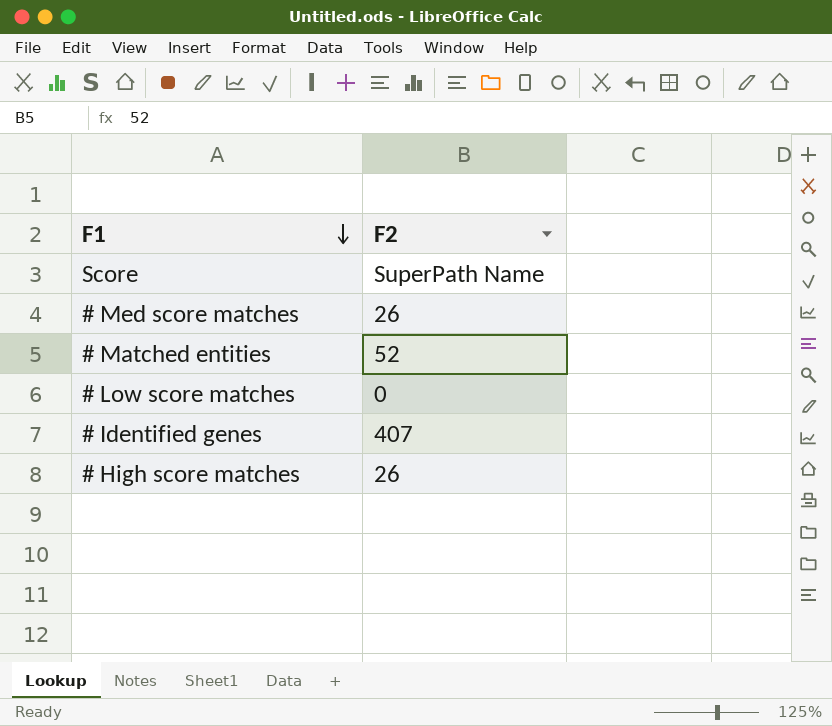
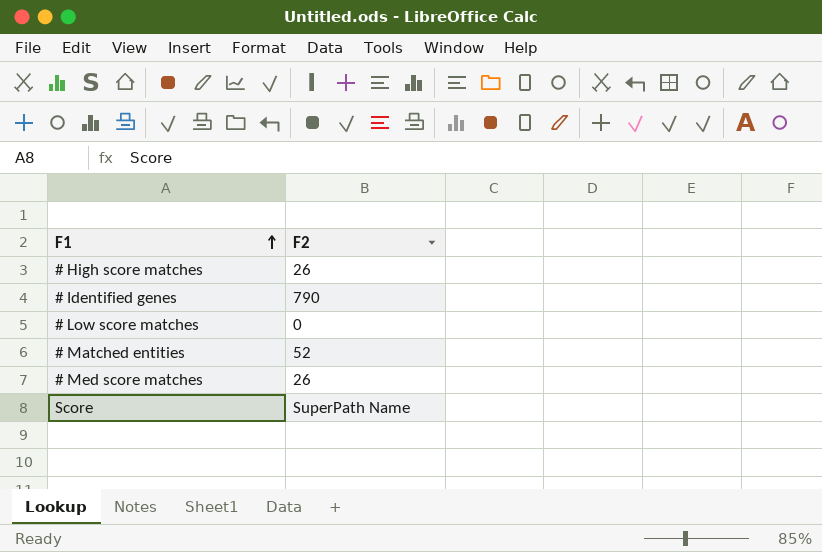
row order: F1 descending -> F1 ascending
# Identified genes | F2: 407 -> 790

